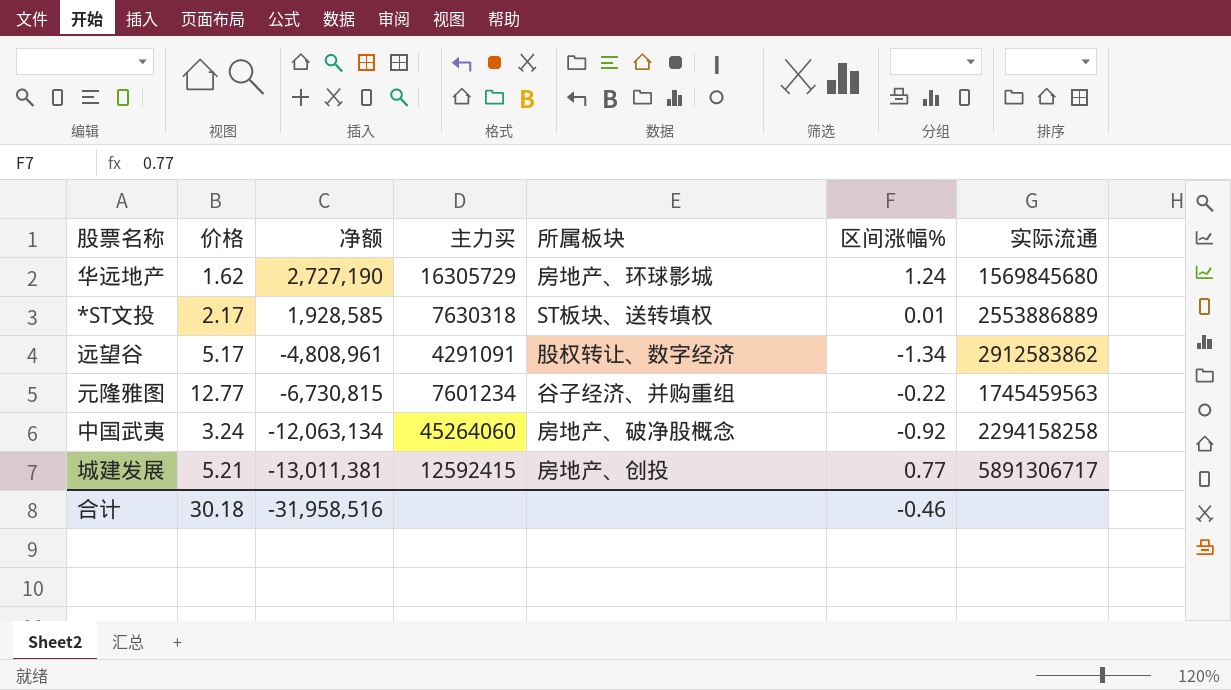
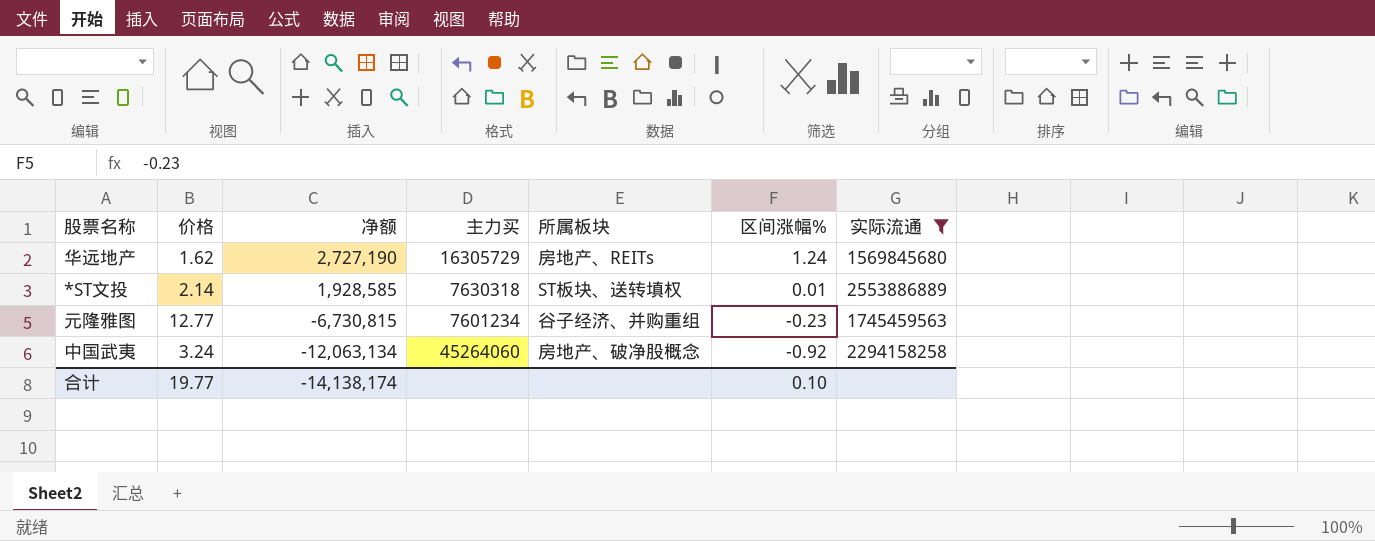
filter: none -> 实际流通 <= 2553886889
华远地产 | 所属板块: 房地产、环球影城 -> 房地产、REITs
*ST文投 | 价格: 2.17 -> 2.14
元隆雅图 | 区间涨幅%: -0.22 -> -0.23
合计 | 价格: 30.18 -> 19.77
合计 | 净额: -31,958,516 -> -14,138,174
合计 | 区间涨幅%: -0.46 -> 0.10

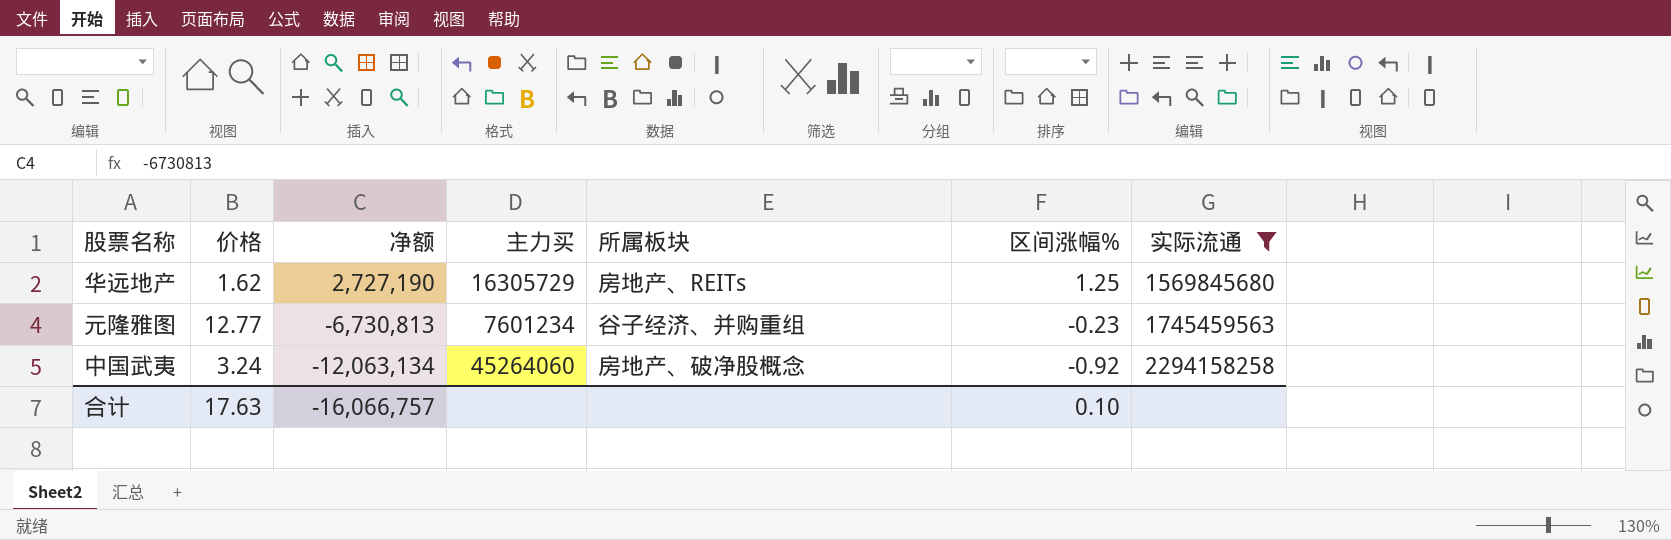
row *ST文投: 2.14 | 1,928,585 | 7630318 | ST板块、送转填权 | 0.01 | 2553886889 -> none
华远地产 | 区间涨幅%: 1.24 -> 1.25
元隆雅图 | 净额: -6,730,815 -> -6,730,813
合计 | 价格: 19.77 -> 17.63
合计 | 净额: -14,138,174 -> -16,066,757

